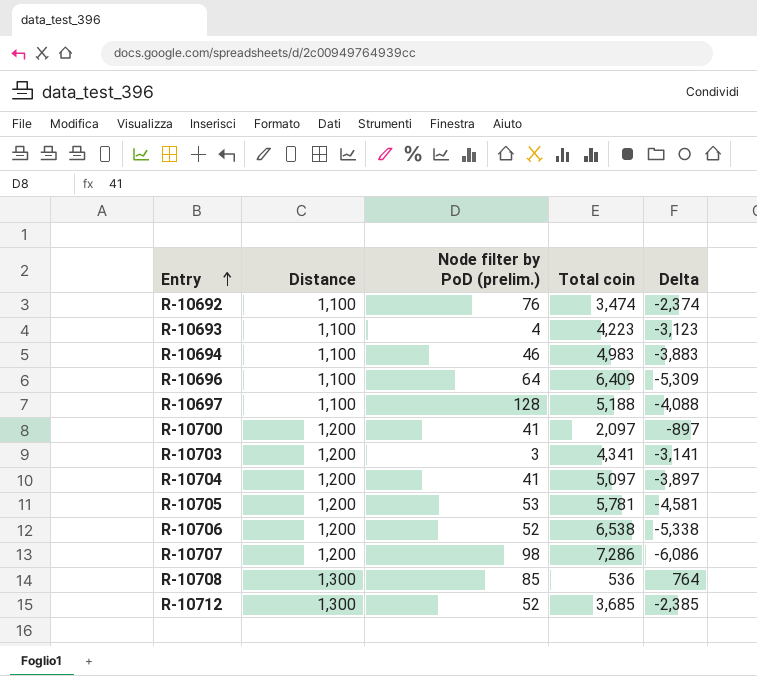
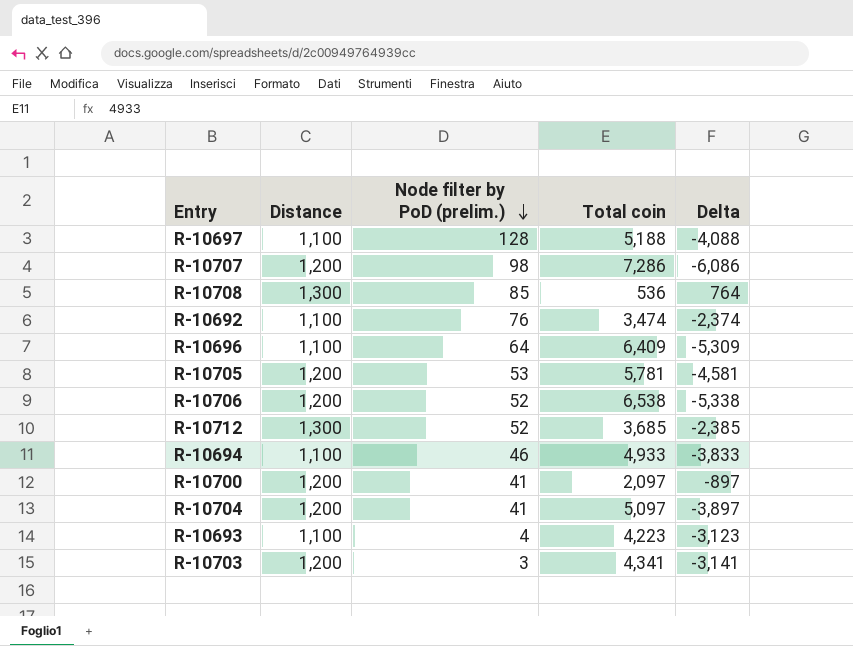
row order: Entry ascending -> Node filter by PoD (prelim.) descending
R-10694 | Total coin: 4,983 -> 4,933
R-10694 | Delta: -3,883 -> -3,833

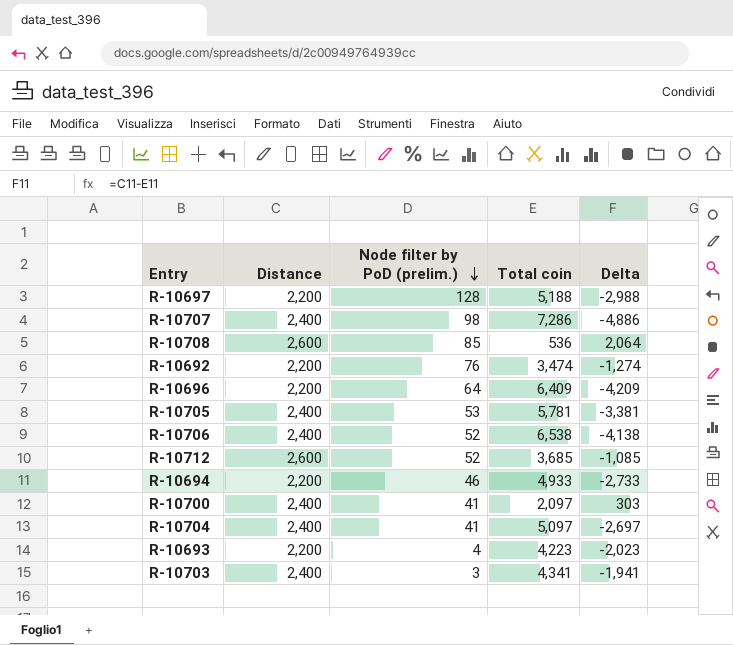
R-10697 | Distance: 1,100 -> 2,200
R-10697 | Delta: -4,088 -> -2,988
R-10707 | Distance: 1,200 -> 2,400
R-10707 | Delta: -6,086 -> -4,886
R-10708 | Distance: 1,300 -> 2,600
R-10708 | Delta: 764 -> 2,064
R-10692 | Distance: 1,100 -> 2,200
R-10692 | Delta: -2,374 -> -1,274
R-10696 | Distance: 1,100 -> 2,200
R-10696 | Delta: -5,309 -> -4,209
R-10705 | Distance: 1,200 -> 2,400
R-10705 | Delta: -4,581 -> -3,381
R-10706 | Distance: 1,200 -> 2,400
R-10706 | Delta: -5,338 -> -4,138
R-10712 | Distance: 1,300 -> 2,600
R-10712 | Delta: -2,385 -> -1,085
R-10694 | Distance: 1,100 -> 2,200
R-10694 | Delta: -3,833 -> -2,733
R-10700 | Distance: 1,200 -> 2,400
R-10700 | Delta: -897 -> 303
R-10704 | Distance: 1,200 -> 2,400
R-10704 | Delta: -3,897 -> -2,697
R-10693 | Distance: 1,100 -> 2,200
R-10693 | Delta: -3,123 -> -2,023
R-10703 | Distance: 1,200 -> 2,400
R-10703 | Delta: -3,141 -> -1,941

